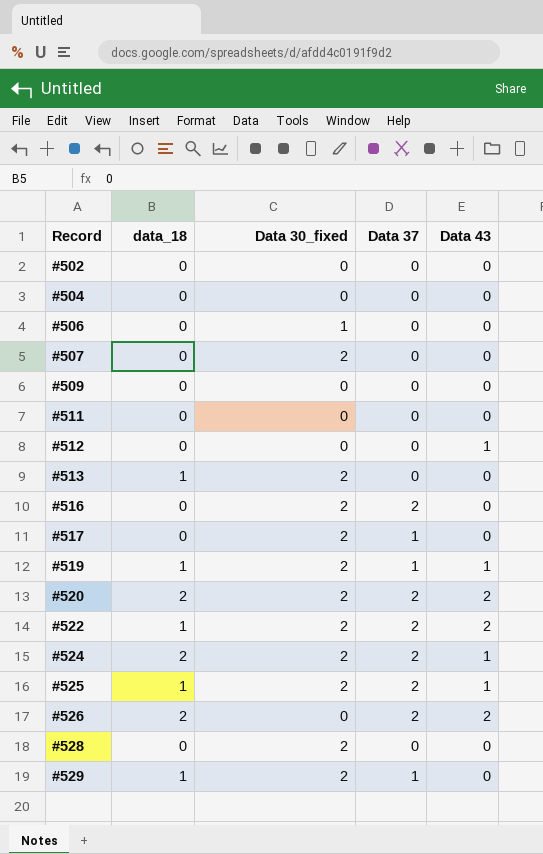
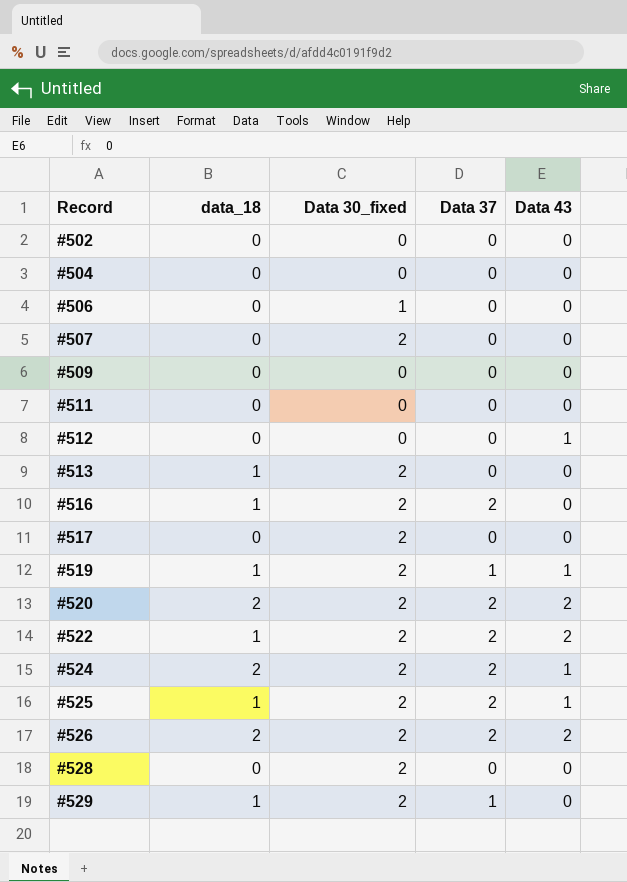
#516 | data_18: 0 -> 1
#517 | Data 37: 1 -> 0
#526 | Data 30_fixed: 0 -> 2

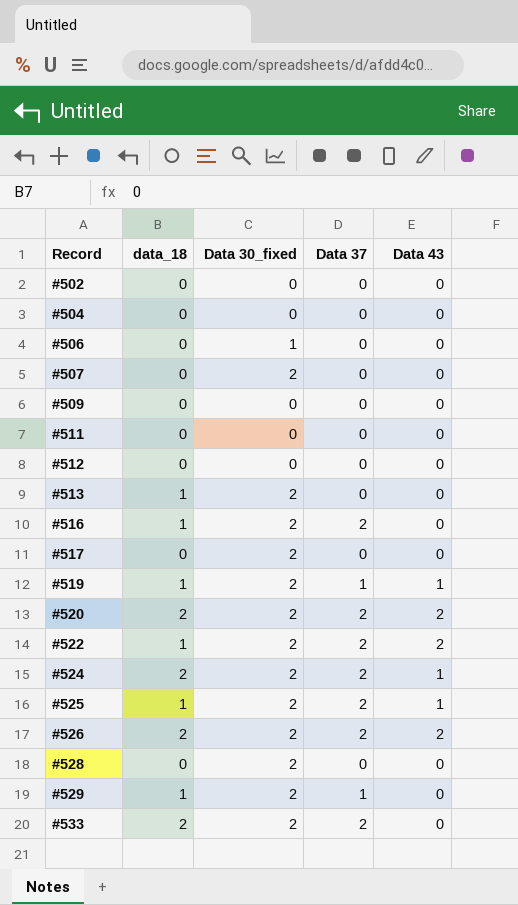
#512 | Data 43: 1 -> 0
row #533: none -> 2 | 2 | 2 | 0

